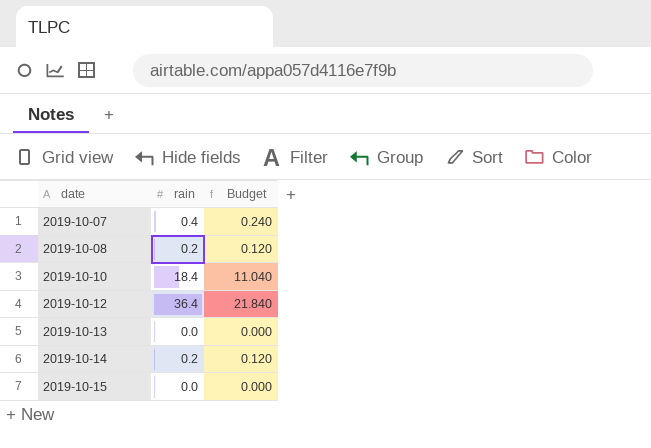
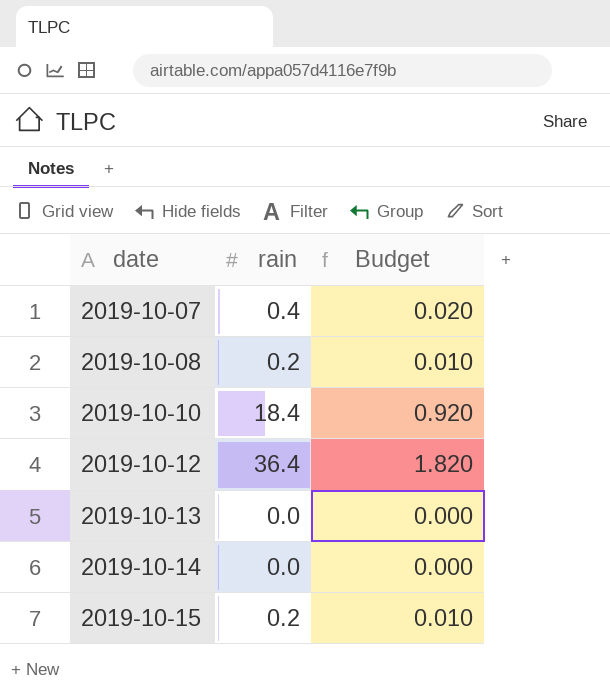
column Budget | formula: [rain] * 0.6 -> [rain] * 0.05
2019-10-14 | rain: 0.2 -> 0.0
2019-10-15 | rain: 0.0 -> 0.2

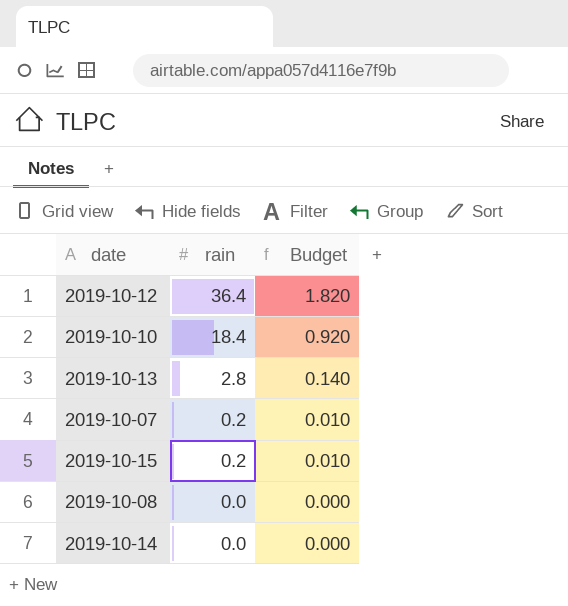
row order: date ascending -> rain descending
2019-10-13 | rain: 0.0 -> 2.8
2019-10-13 | Budget: 0.000 -> 0.140
2019-10-07 | rain: 0.4 -> 0.2
2019-10-07 | Budget: 0.020 -> 0.010
2019-10-08 | rain: 0.2 -> 0.0
2019-10-08 | Budget: 0.010 -> 0.000

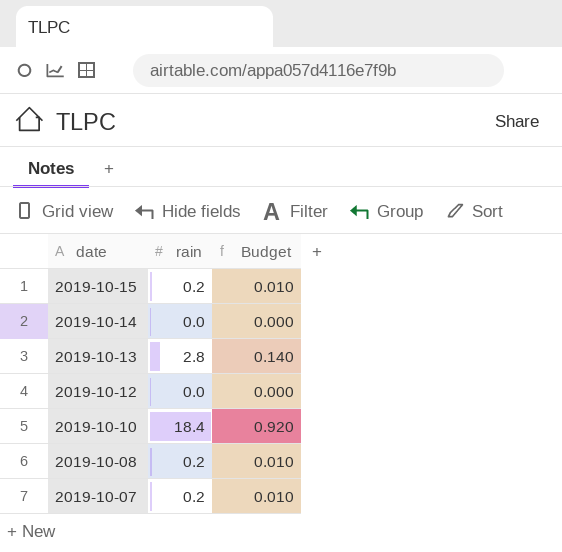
row order: rain descending -> date descending
2019-10-12 | rain: 36.4 -> 0.0
2019-10-12 | Budget: 1.820 -> 0.000
2019-10-08 | rain: 0.0 -> 0.2
2019-10-08 | Budget: 0.000 -> 0.010

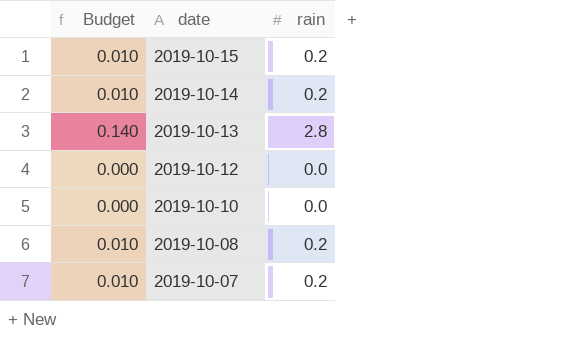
column Budget | position: 3 -> 1
2019-10-14 | Budget: 0.000 -> 0.010
2019-10-14 | rain: 0.0 -> 0.2
2019-10-10 | Budget: 0.920 -> 0.000
2019-10-10 | rain: 18.4 -> 0.0

